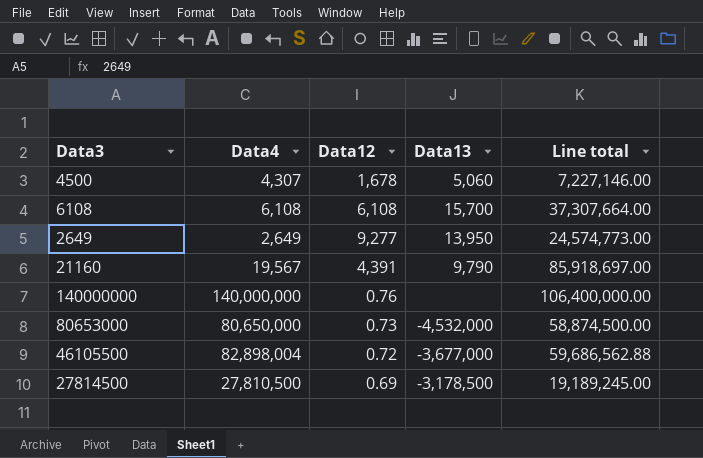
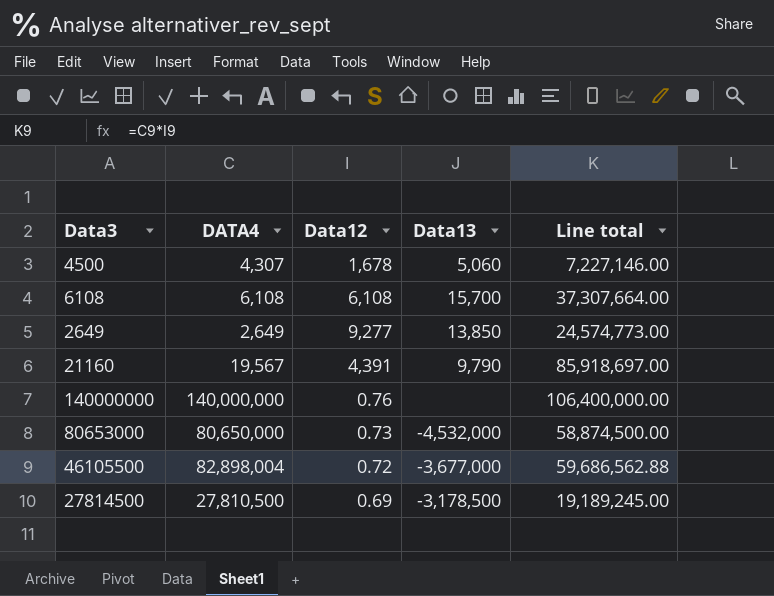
column name: Data4 -> DATA4
2649 | Data13: 13,950 -> 13,850

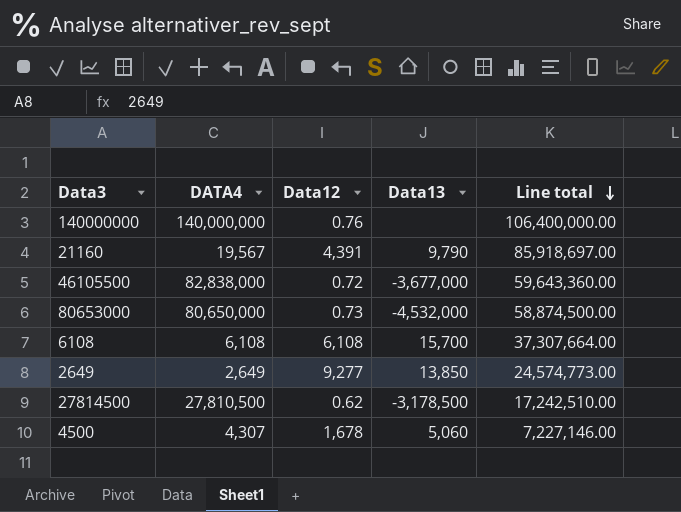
row order: none -> Line total descending
46105500 | DATA4: 82,898,004 -> 82,838,000
46105500 | Line total: 59,686,562.88 -> 59,643,360.00
27814500 | Data12: 0.69 -> 0.62
27814500 | Line total: 19,189,245.00 -> 17,242,510.00

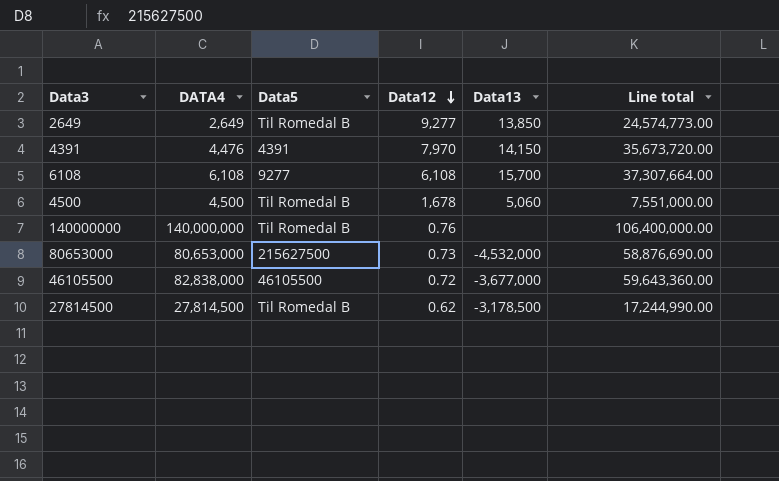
row order: Line total descending -> Data12 descending
column Data5 | position: none -> 3
row 21160: 19,567 | 4,391 | 9,790 | 85,918,697.00 -> none
row 4391: none -> 4,476 | 4391 | 7,970 | 14,150 | 35,673,720.00
4500 | DATA4: 4,307 -> 4,500
4500 | Line total: 7,227,146.00 -> 7,551,000.00
80653000 | DATA4: 80,650,000 -> 80,653,000
80653000 | Line total: 58,874,500.00 -> 58,876,690.00
27814500 | DATA4: 27,810,500 -> 27,814,500
27814500 | Line total: 17,242,510.00 -> 17,244,990.00

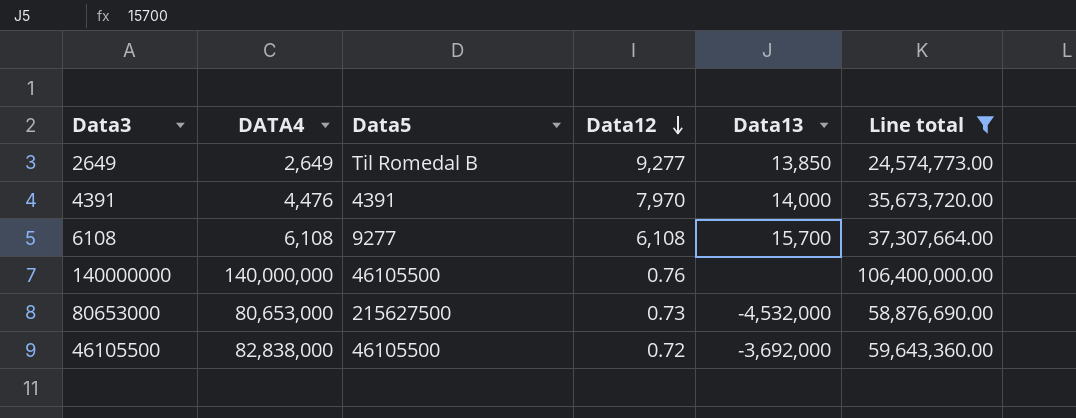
filter: none -> Line total >= 24,574,773.00
4391 | Data13: 14,150 -> 14,000
140000000 | Data5: Til Romedal B -> 46105500
46105500 | Data13: -3,677,000 -> -3,692,000

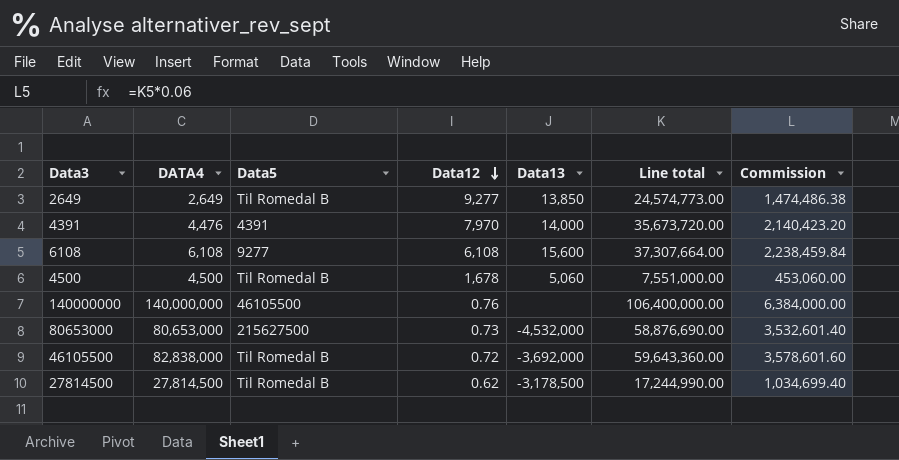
filter: Line total >= 24,574,773.00 -> none
column Commission | formula: none -> [Line total] * 0.06
6108 | Data13: 15,700 -> 15,600
46105500 | Data5: 46105500 -> Til Romedal B

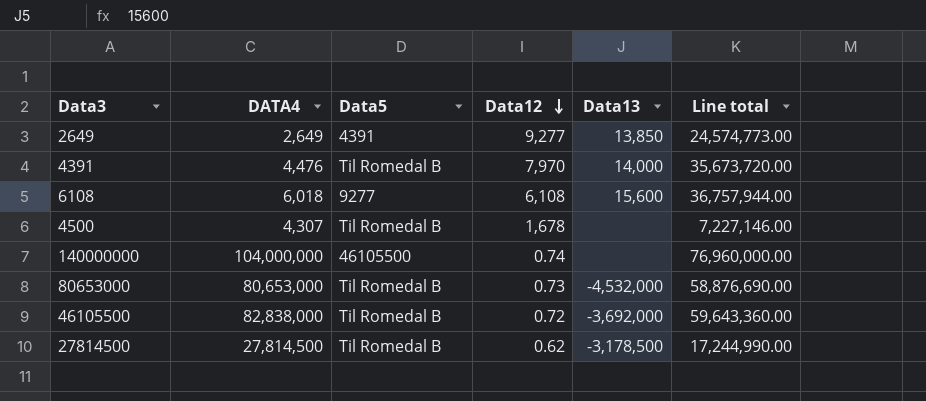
column Commission | formula: [Line total] * 0.06 -> none
2649 | Data5: Til Romedal B -> 4391
4391 | Data5: 4391 -> Til Romedal B
6108 | DATA4: 6,108 -> 6,018
6108 | Line total: 37,307,664.00 -> 36,757,944.00
4500 | DATA4: 4,500 -> 4,307
4500 | Data13: 5,060 -> none
4500 | Line total: 7,551,000.00 -> 7,227,146.00
140000000 | DATA4: 140,000,000 -> 104,000,000
140000000 | Data12: 0.76 -> 0.74
140000000 | Line total: 106,400,000.00 -> 76,960,000.00
80653000 | Data5: 215627500 -> Til Romedal B

